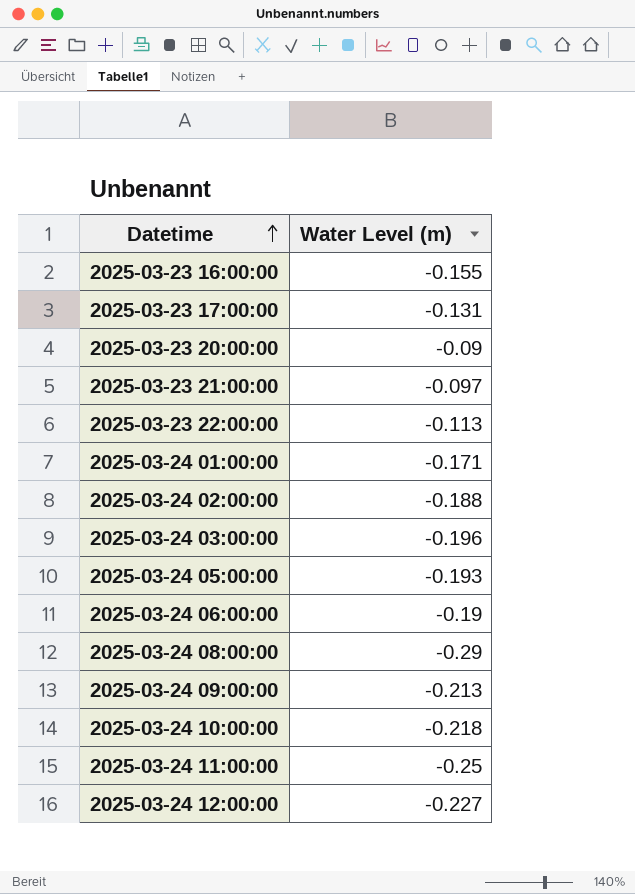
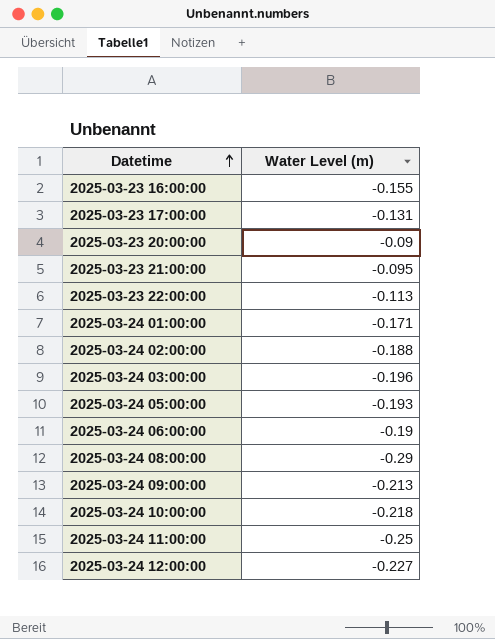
2025-03-23 21:00:00 | Water Level (m): -0.097 -> -0.095

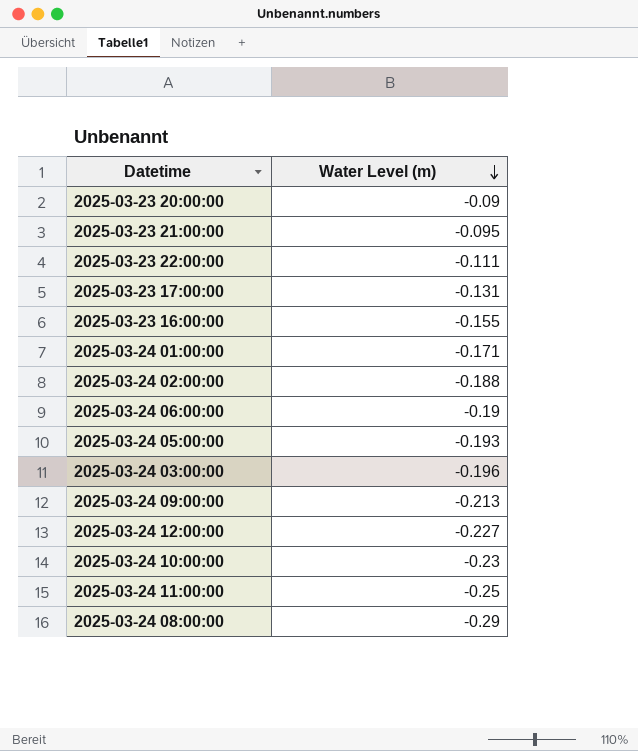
row order: Datetime ascending -> Water Level (m) descending
2025-03-23 22:00:00 | Water Level (m): -0.113 -> -0.111
2025-03-24 10:00:00 | Water Level (m): -0.218 -> -0.23

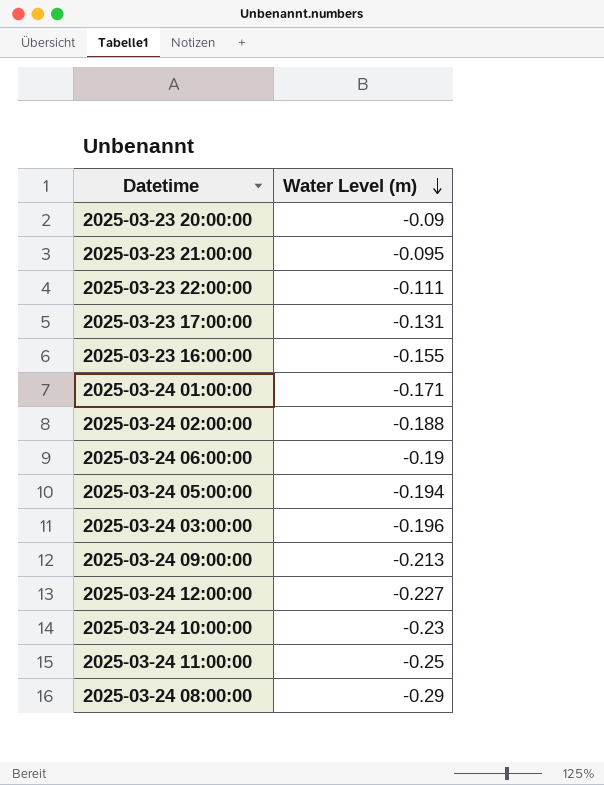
2025-03-24 05:00:00 | Water Level (m): -0.193 -> -0.194

